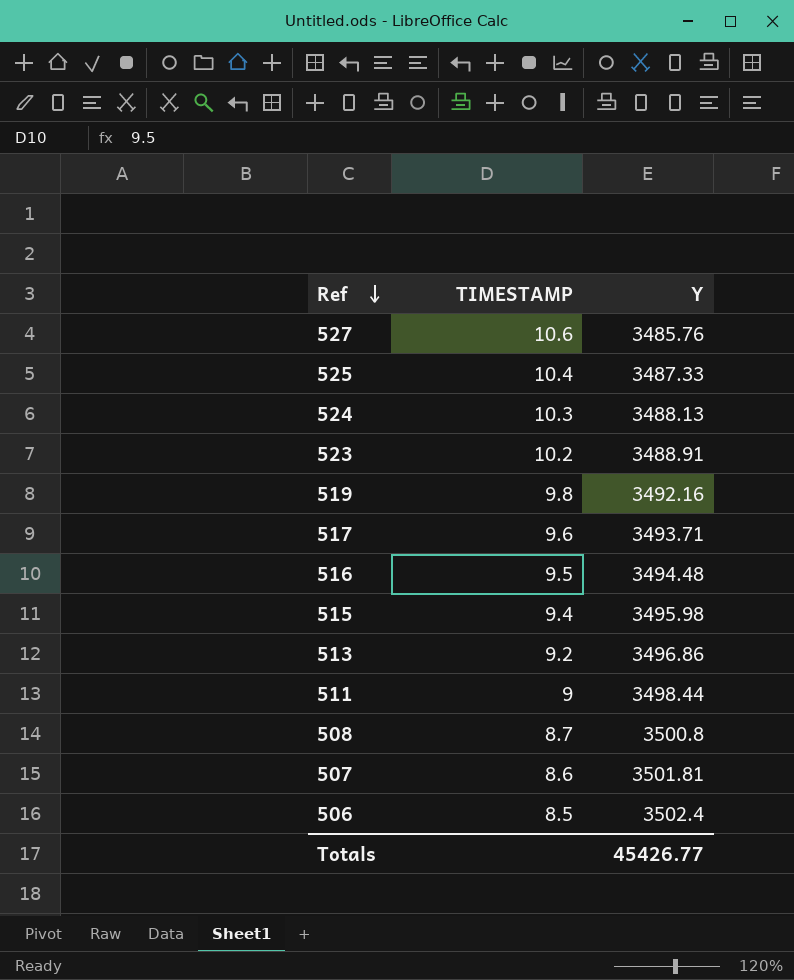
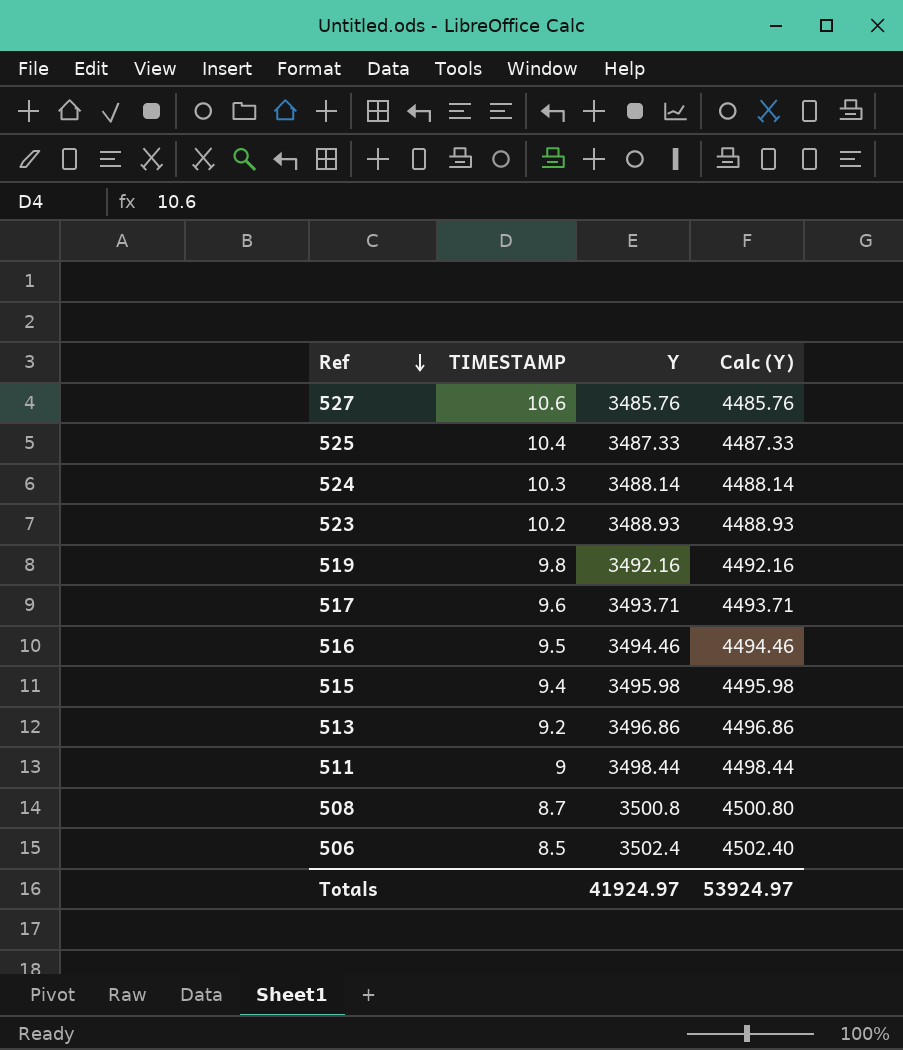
column Calc (Y) | formula: none -> [Y] + 1000
row 507: 8.6 | 3501.81 -> none
524 | Y: 3488.13 -> 3488.14
523 | Y: 3488.91 -> 3488.93
516 | Y: 3494.48 -> 3494.46
Totals | Y: 45426.77 -> 41924.97

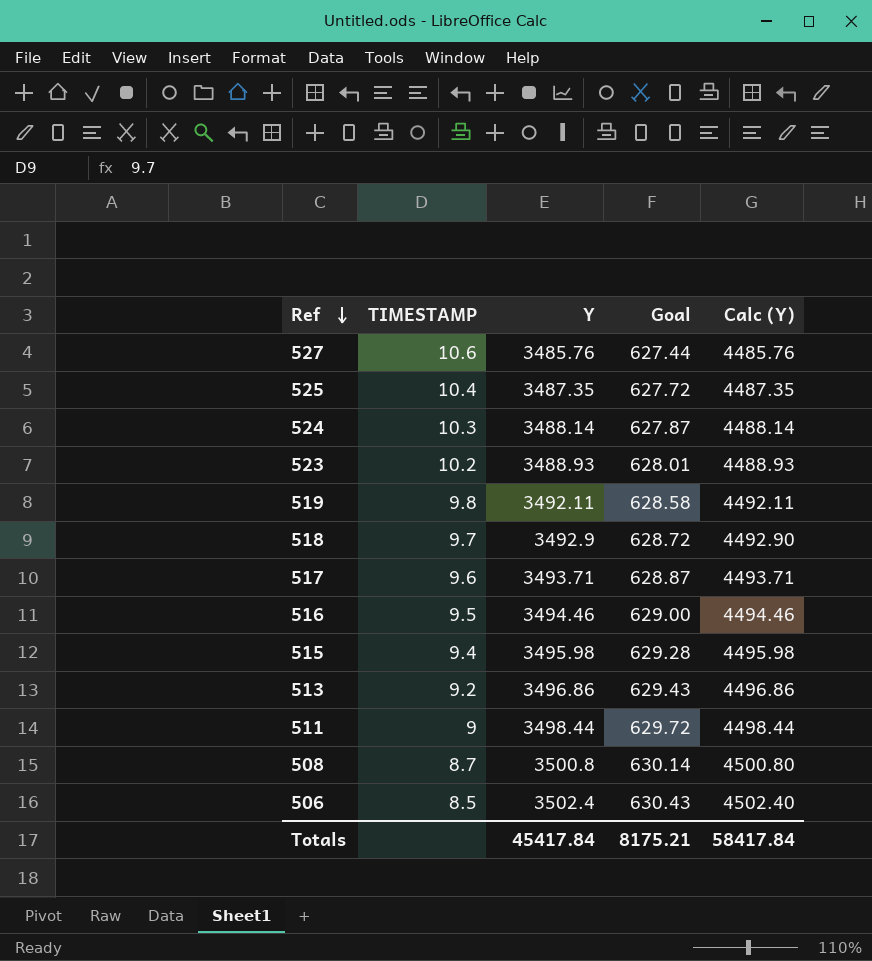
column Goal | formula: none -> [Y] * 0.18
525 | Y: 3487.33 -> 3487.35
525 | Calc (Y): 4487.33 -> 4487.35
519 | Y: 3492.16 -> 3492.11
519 | Calc (Y): 4492.16 -> 4492.11
row 518: none -> 9.7 | 3492.9 | 628.72 | 4492.90
Totals | Y: 41924.97 -> 45417.84
Totals | Calc (Y): 53924.97 -> 58417.84

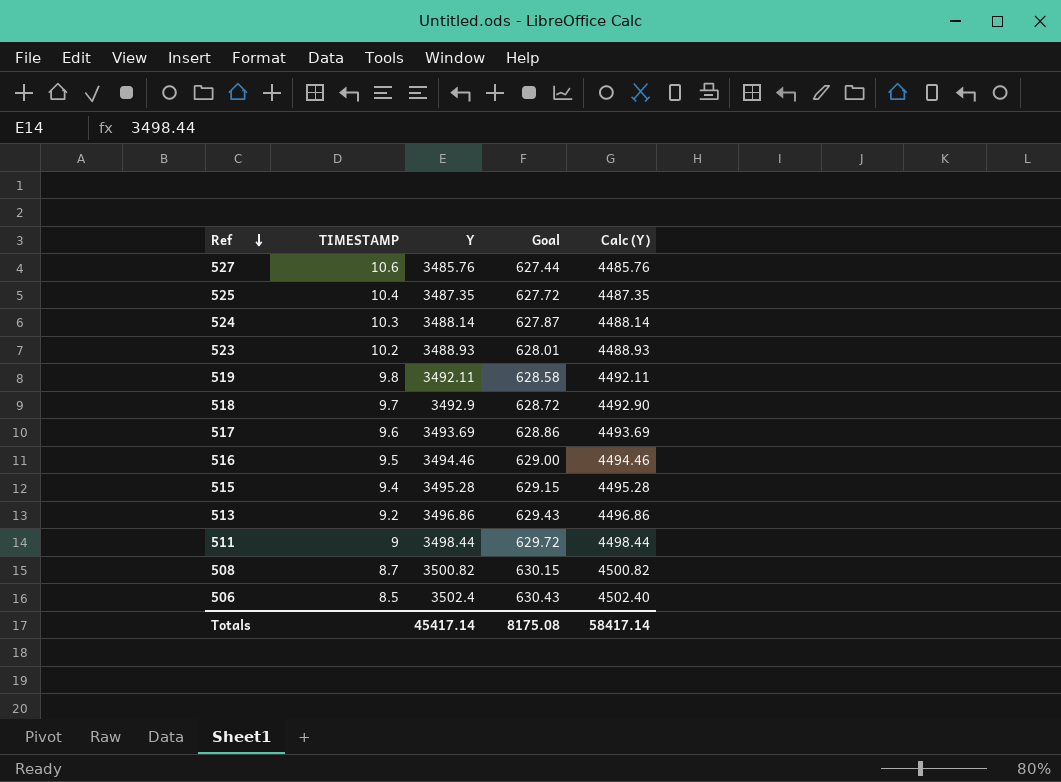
517 | Y: 3493.71 -> 3493.69
517 | Goal: 628.87 -> 628.86
517 | Calc (Y): 4493.71 -> 4493.69
515 | Y: 3495.98 -> 3495.28
515 | Goal: 629.28 -> 629.15
515 | Calc (Y): 4495.98 -> 4495.28
508 | Y: 3500.8 -> 3500.82
508 | Goal: 630.14 -> 630.15
508 | Calc (Y): 4500.80 -> 4500.82
Totals | Y: 45417.84 -> 45417.14
Totals | Goal: 8175.21 -> 8175.08
Totals | Calc (Y): 58417.84 -> 58417.14

